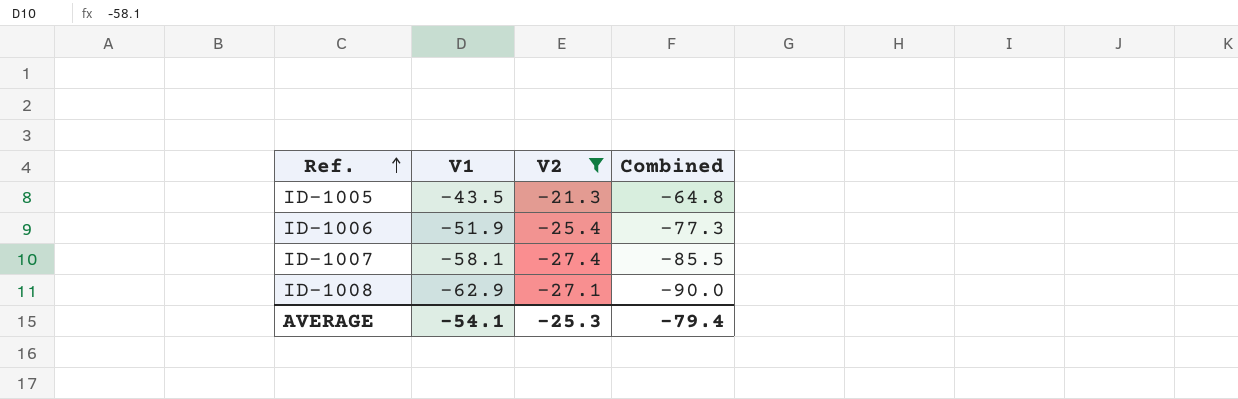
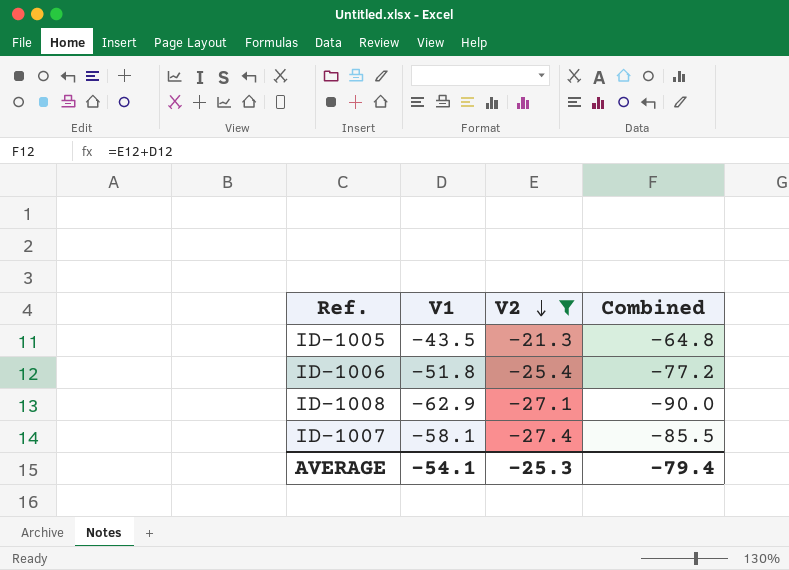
row order: Ref. ascending -> V2 descending
ID-1006 | V1: -51.9 -> -51.8
ID-1006 | Combined: -77.3 -> -77.2

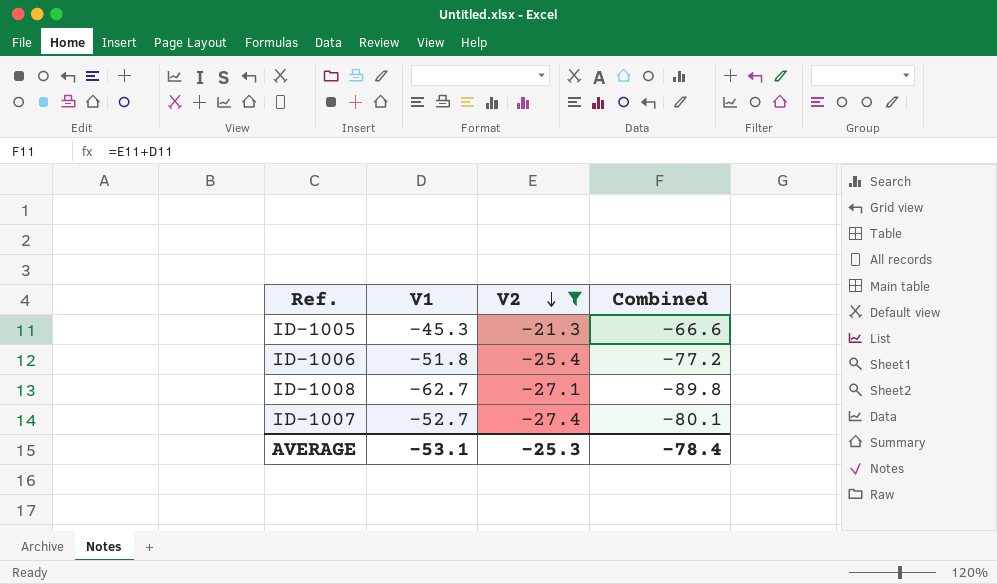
ID-1005 | V1: -43.5 -> -45.3
ID-1005 | Combined: -64.8 -> -66.6
ID-1008 | V1: -62.9 -> -62.7
ID-1008 | Combined: -90.0 -> -89.8
ID-1007 | V1: -58.1 -> -52.7
ID-1007 | Combined: -85.5 -> -80.1
AVERAGE | V1: -54.1 -> -53.1
AVERAGE | Combined: -79.4 -> -78.4

